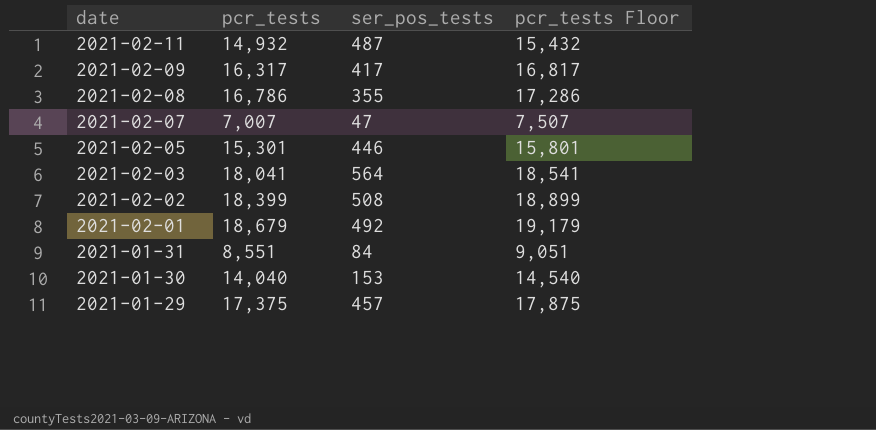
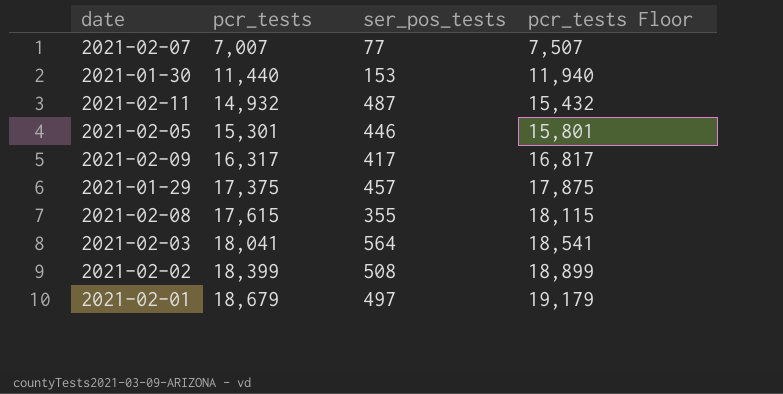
row order: date descending -> pcr_tests ascending
row 2021-01-31: 8,551 | 84 | 9,051 -> none
2021-02-07 | ser_pos_tests: 47 -> 77
2021-01-30 | pcr_tests: 14,040 -> 11,440
2021-01-30 | pcr_tests Floor: 14,540 -> 11,940
2021-02-08 | pcr_tests: 16,786 -> 17,615
2021-02-08 | pcr_tests Floor: 17,286 -> 18,115
2021-02-01 | ser_pos_tests: 492 -> 497

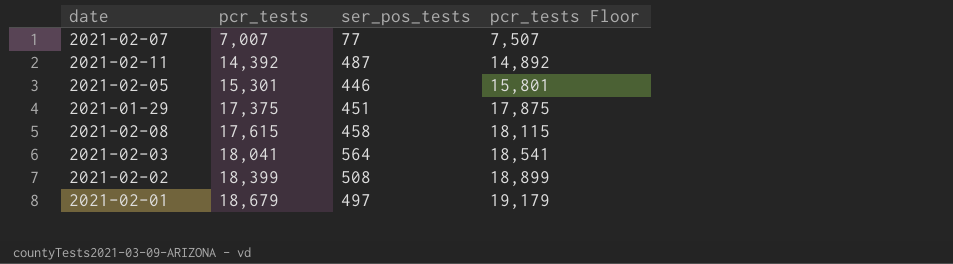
row 2021-01-30: 11,440 | 153 | 11,940 -> none
row 2021-02-09: 16,317 | 417 | 16,817 -> none
2021-02-11 | pcr_tests: 14,932 -> 14,392
2021-02-11 | pcr_tests Floor: 15,432 -> 14,892
2021-01-29 | ser_pos_tests: 457 -> 451
2021-02-08 | ser_pos_tests: 355 -> 458

